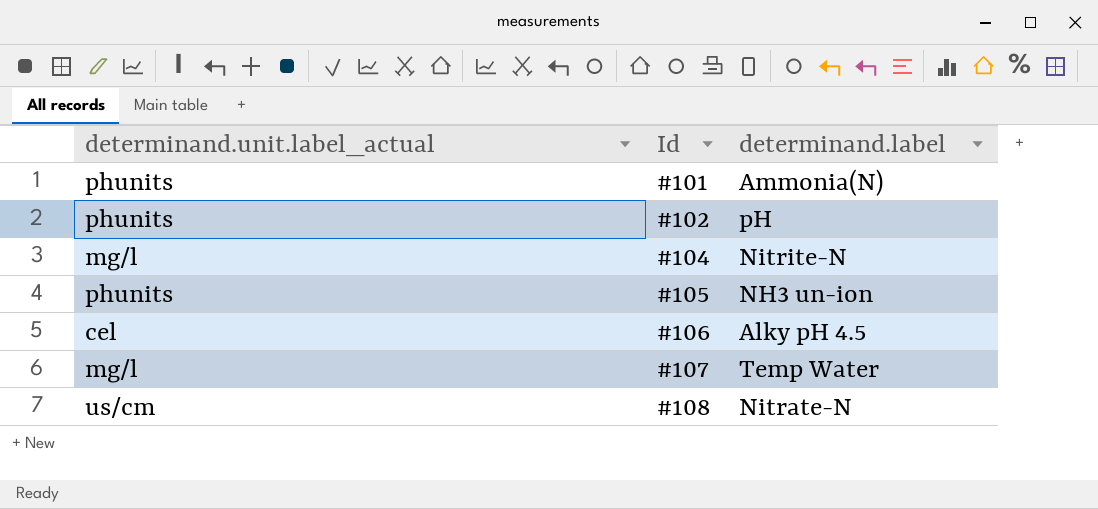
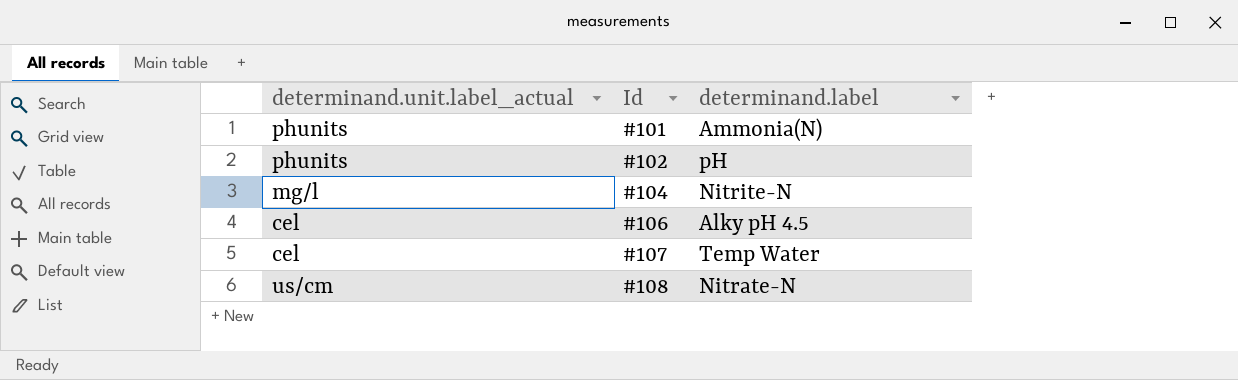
row #105: phunits | NH3 un-ion -> none
#107 | determinand.unit.label_actual: mg/l -> cel

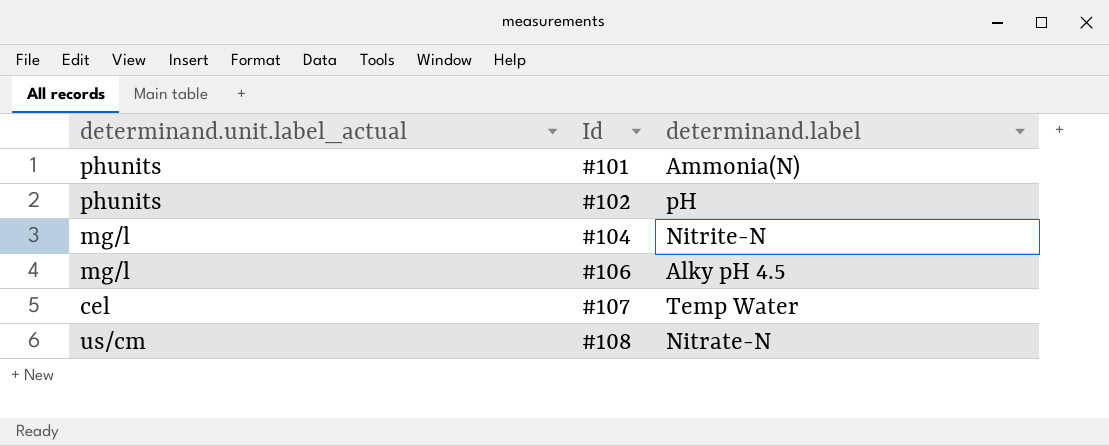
#106 | determinand.unit.label_actual: cel -> mg/l

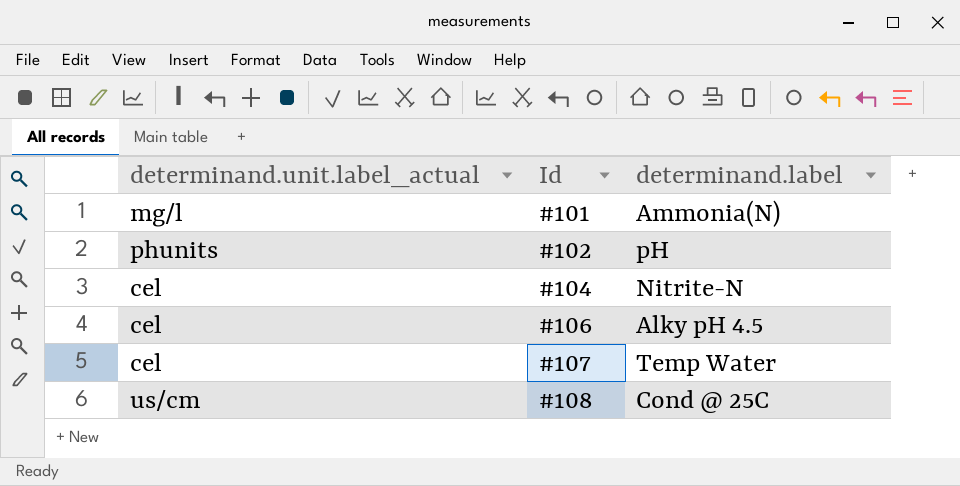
#101 | determinand.unit.label_actual: phunits -> mg/l
#104 | determinand.unit.label_actual: mg/l -> cel
#106 | determinand.unit.label_actual: mg/l -> cel
#108 | determinand.label: Nitrate-N -> Cond @ 25C

